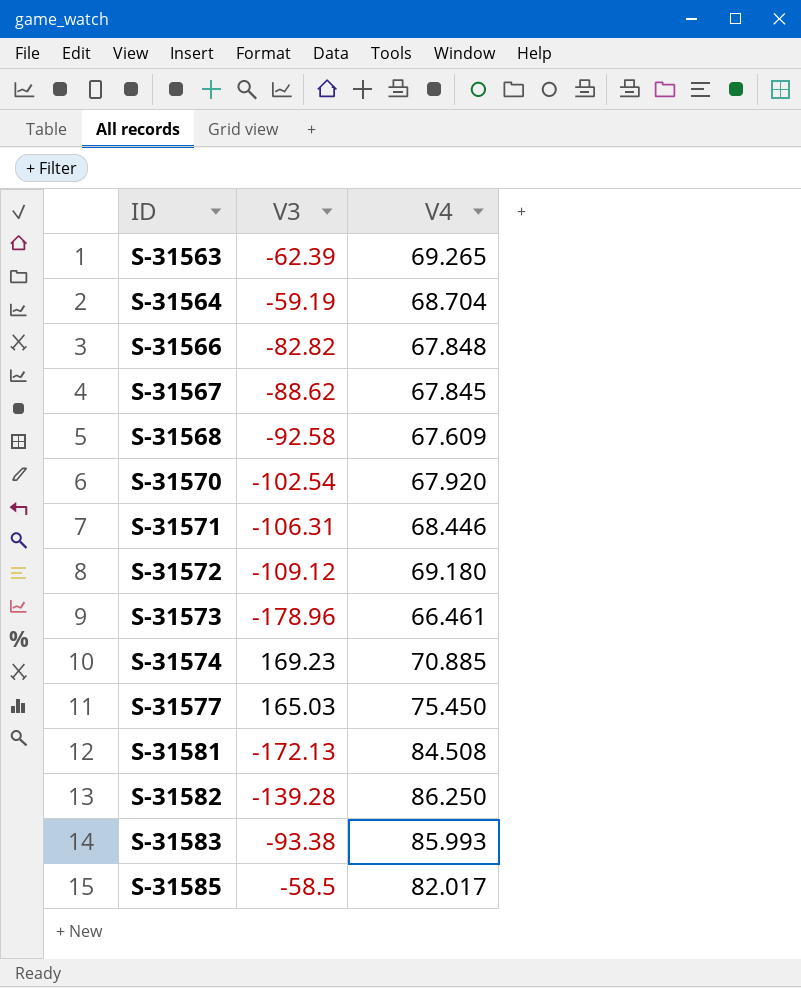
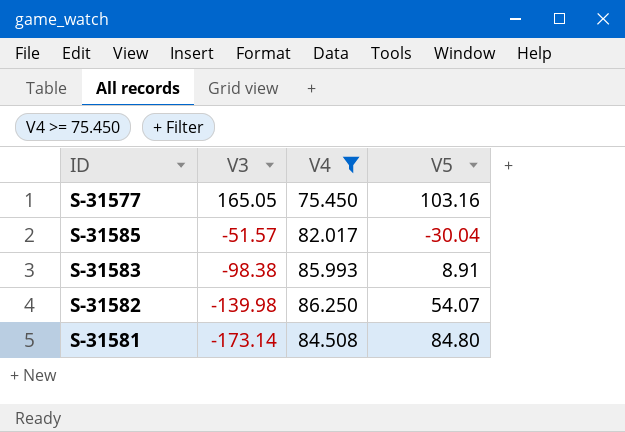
filter: none -> V4 >= 75.450
row order: ID ascending -> V3 descending
column V5 | position: none -> 4
S-31577 | V3: 165.03 -> 165.05
S-31585 | V3: -58.5 -> -51.57
S-31583 | V3: -93.38 -> -98.38
S-31582 | V3: -139.28 -> -139.98
S-31581 | V3: -172.13 -> -173.14

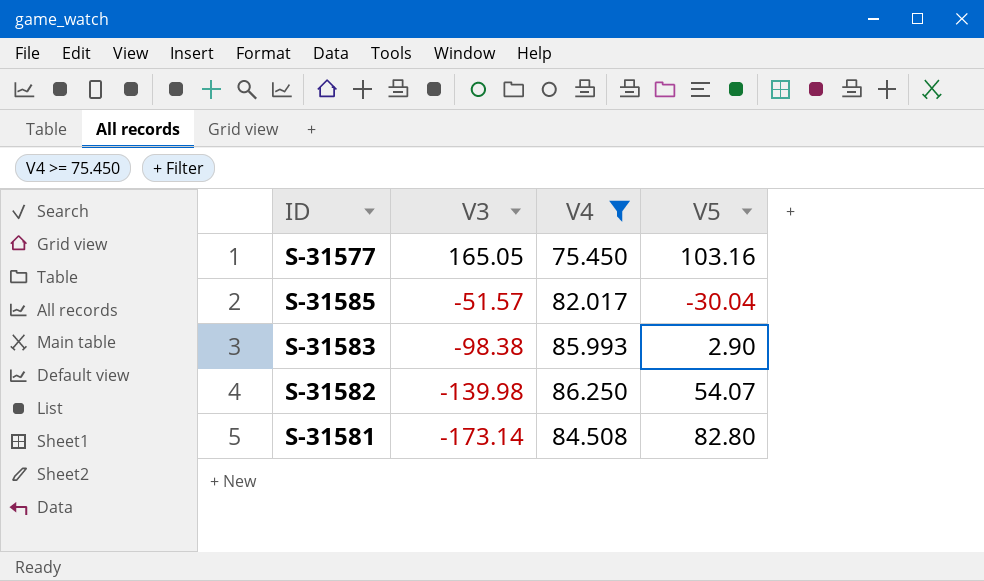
S-31583 | V5: 8.91 -> 2.90
S-31581 | V5: 84.80 -> 82.80

